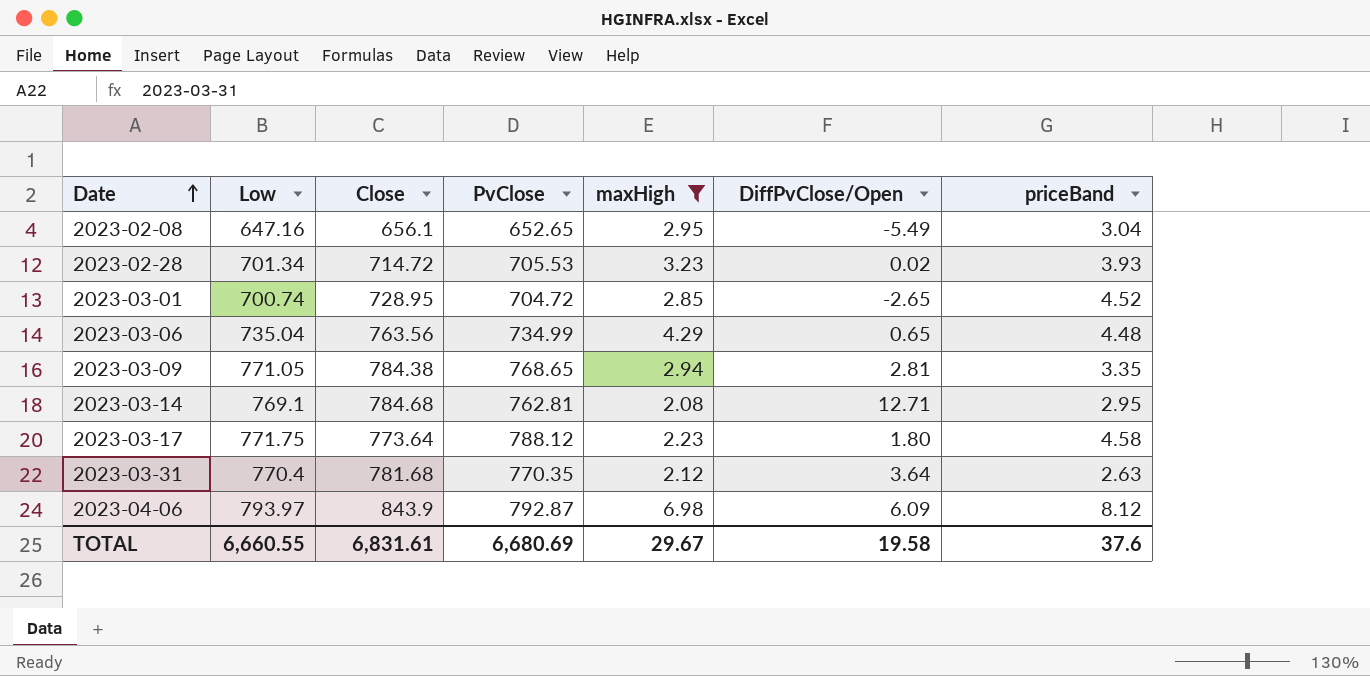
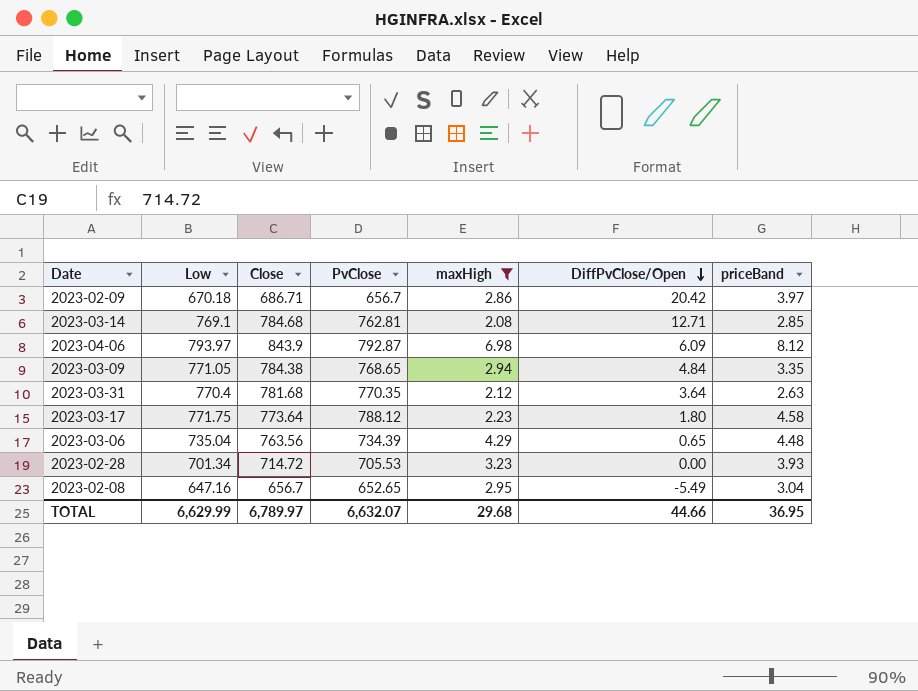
row order: Date ascending -> DiffPvClose/Open descending
row 2023-03-01: 700.74 | 728.95 | 704.72 | 2.85 | -2.65 | 4.52 -> none
row 2023-02-09: none -> 670.18 | 686.71 | 656.7 | 2.86 | 20.42 | 3.97
2023-03-14 | priceBand: 2.95 -> 2.85
2023-03-09 | DiffPvClose/Open: 2.81 -> 4.84
2023-03-06 | PvClose: 734.99 -> 734.39
2023-02-28 | DiffPvClose/Open: 0.02 -> 0.00
2023-02-08 | Close: 656.1 -> 656.7
TOTAL | Low: 6,660.55 -> 6,629.99
TOTAL | Close: 6,831.61 -> 6,789.97
TOTAL | PvClose: 6,680.69 -> 6,632.07
TOTAL | maxHigh: 29.67 -> 29.68
TOTAL | DiffPvClose/Open: 19.58 -> 44.66
TOTAL | priceBand: 37.6 -> 36.95

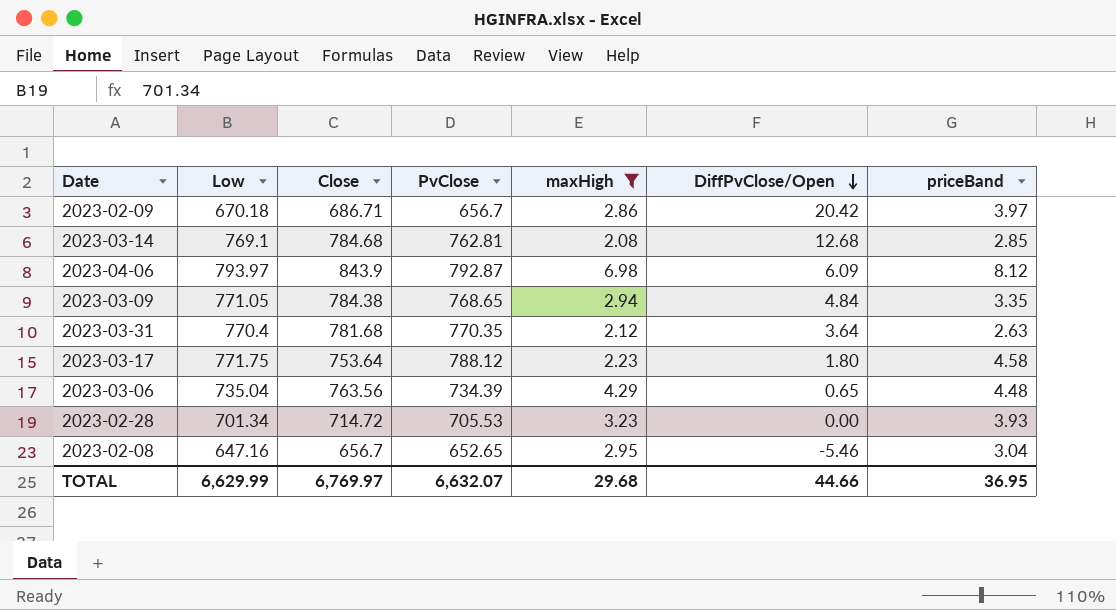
2023-03-14 | DiffPvClose/Open: 12.71 -> 12.68
2023-03-17 | Close: 773.64 -> 753.64
2023-02-08 | DiffPvClose/Open: -5.49 -> -5.46
TOTAL | Close: 6,789.97 -> 6,769.97

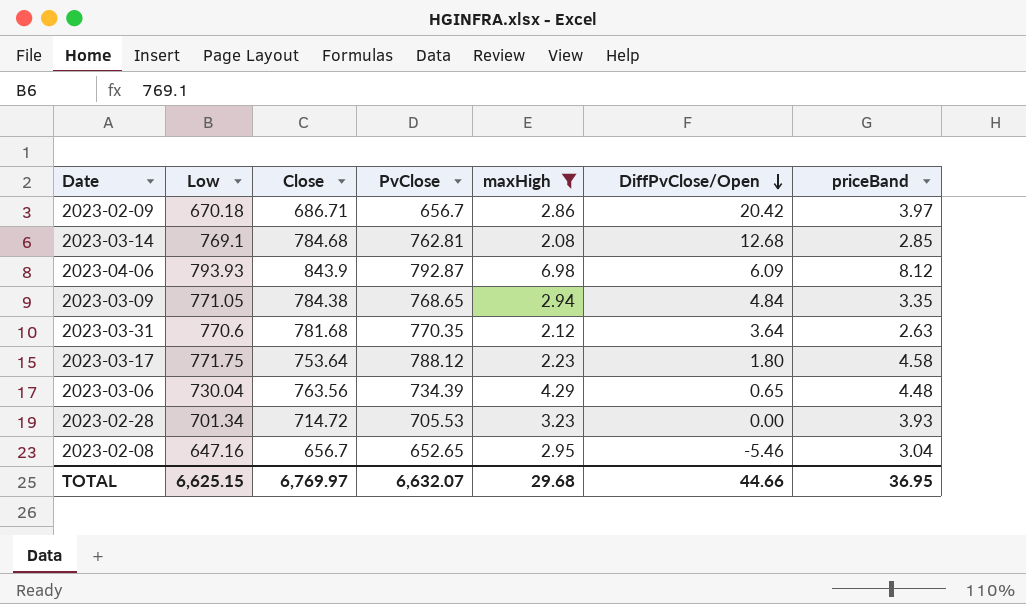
2023-04-06 | Low: 793.97 -> 793.93
2023-03-31 | Low: 770.4 -> 770.6
2023-03-06 | Low: 735.04 -> 730.04
TOTAL | Low: 6,629.99 -> 6,625.15

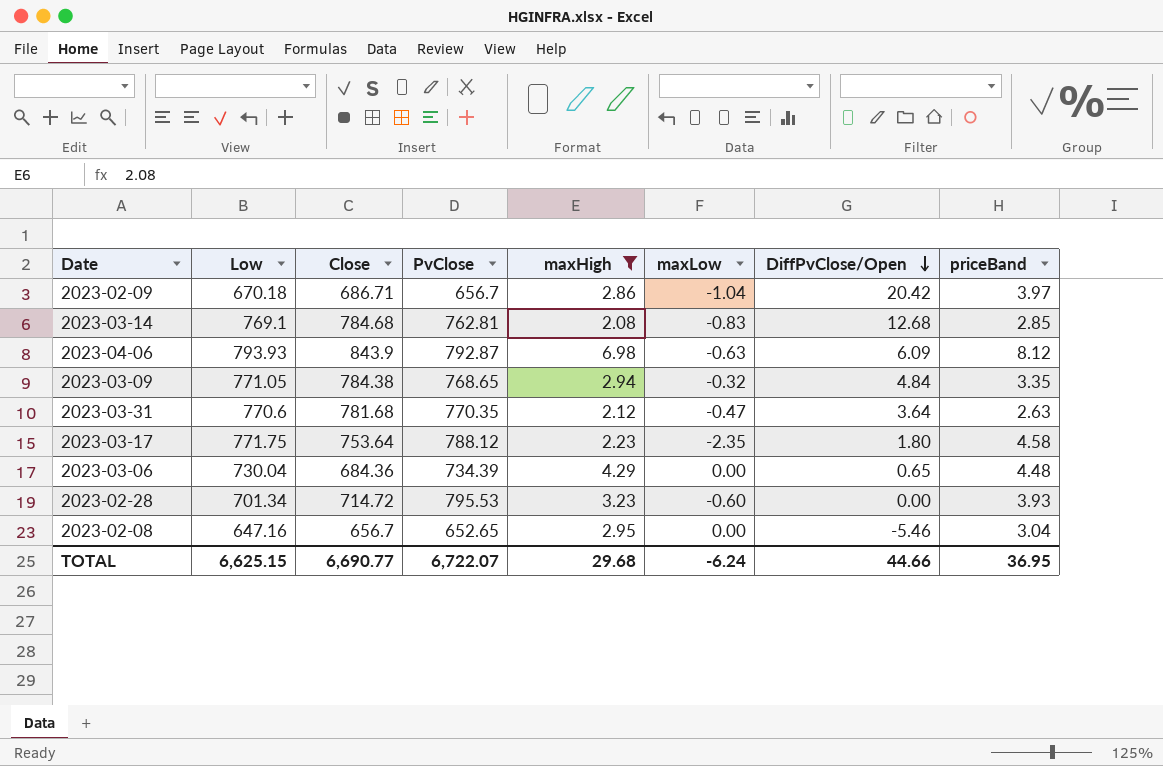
column maxLow | position: none -> 6
2023-03-06 | Close: 763.56 -> 684.36
2023-02-28 | PvClose: 705.53 -> 795.53
TOTAL | Close: 6,769.97 -> 6,690.77
TOTAL | PvClose: 6,632.07 -> 6,722.07

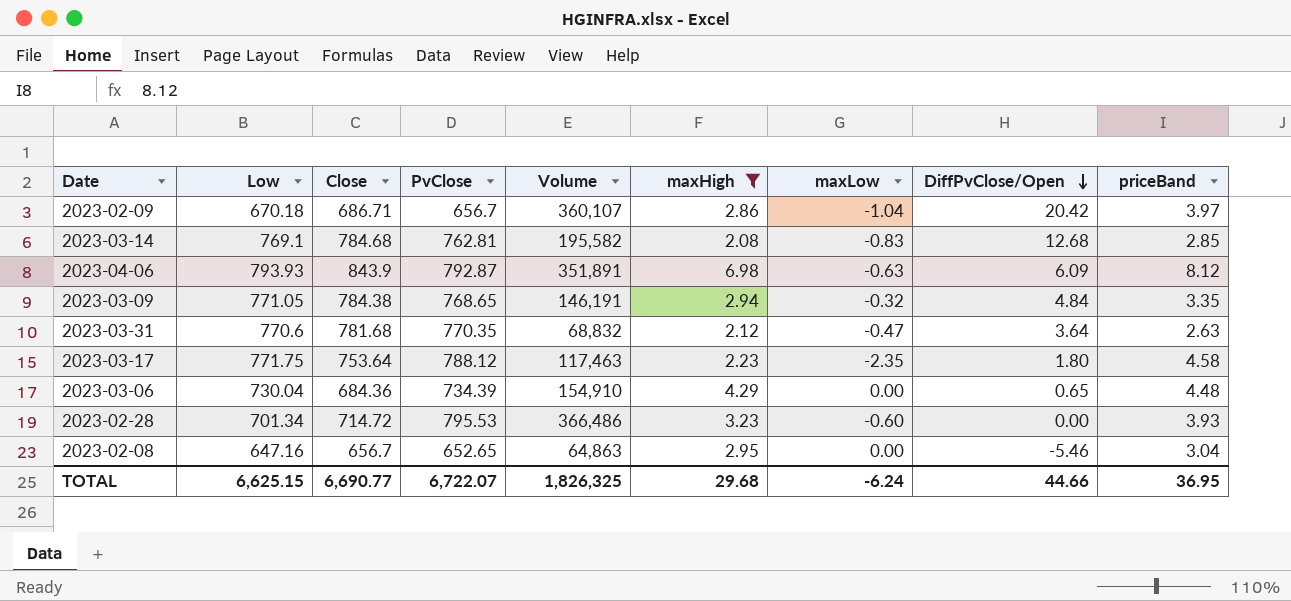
column Volume | position: none -> 5

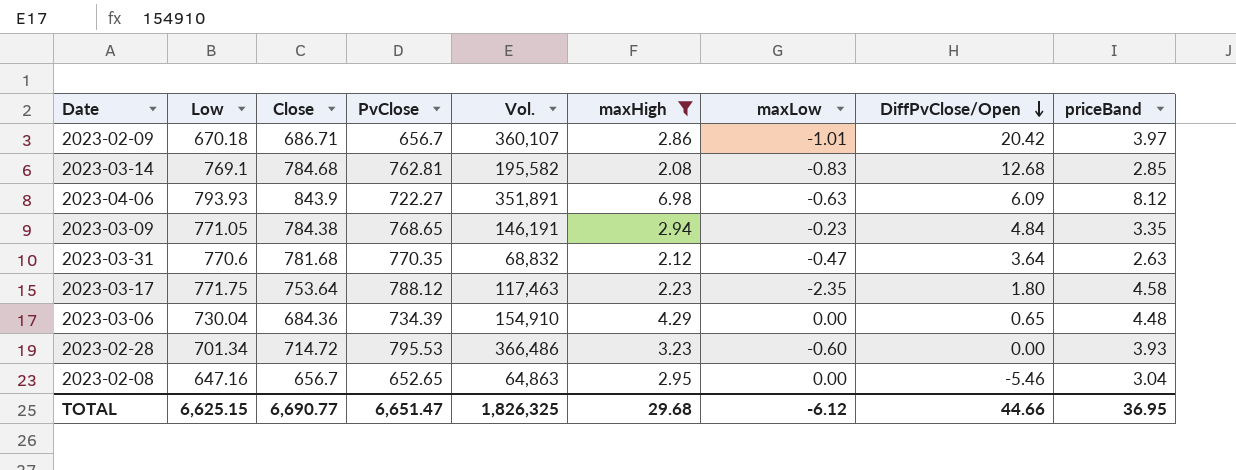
column name: Volume -> Vol.
2023-02-09 | maxLow: -1.04 -> -1.01
2023-04-06 | PvClose: 792.87 -> 722.27
2023-03-09 | maxLow: -0.32 -> -0.23
TOTAL | PvClose: 6,722.07 -> 6,651.47
TOTAL | maxLow: -6.24 -> -6.12

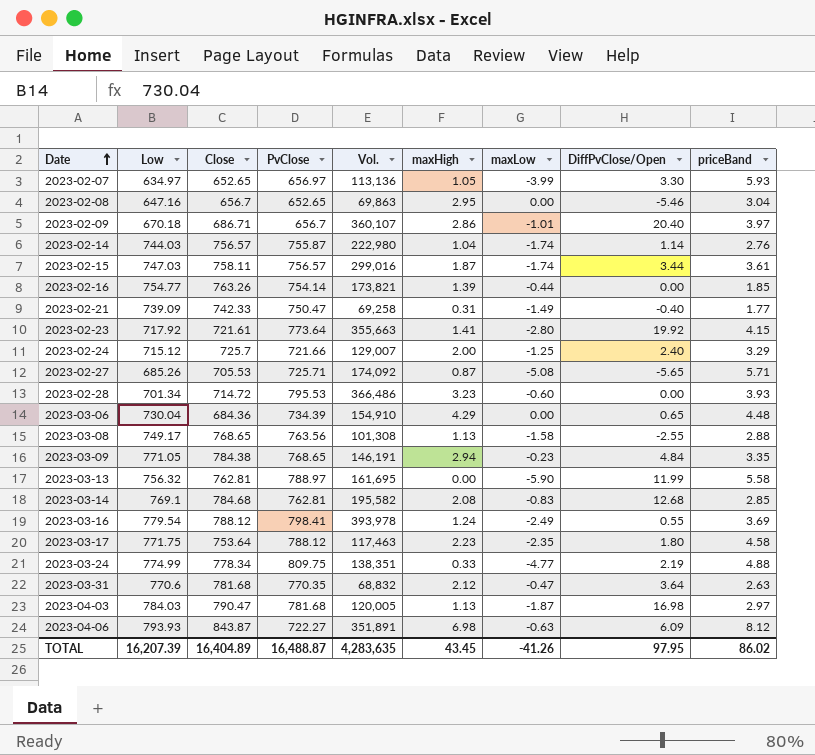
filter: maxHigh >= 2.08 -> none
row order: DiffPvClose/Open descending -> Date ascending
2023-02-08 | Vol.: 64,863 -> 69,863
2023-02-09 | DiffPvClose/Open: 20.42 -> 20.40
2023-04-06 | Close: 843.9 -> 843.87
TOTAL | Low: 6,625.15 -> 16,207.39
TOTAL | Close: 6,690.77 -> 16,404.89
TOTAL | PvClose: 6,651.47 -> 16,488.87
TOTAL | Vol.: 1,826,325 -> 4,283,635
TOTAL | maxHigh: 29.68 -> 43.45
TOTAL | maxLow: -6.12 -> -41.26
TOTAL | DiffPvClose/Open: 44.66 -> 97.95
TOTAL | priceBand: 36.95 -> 86.02

